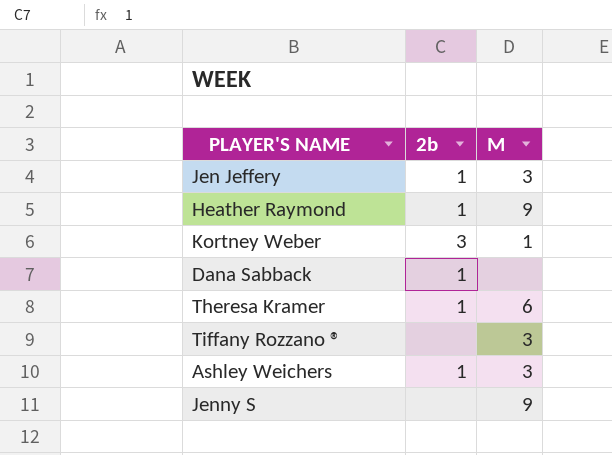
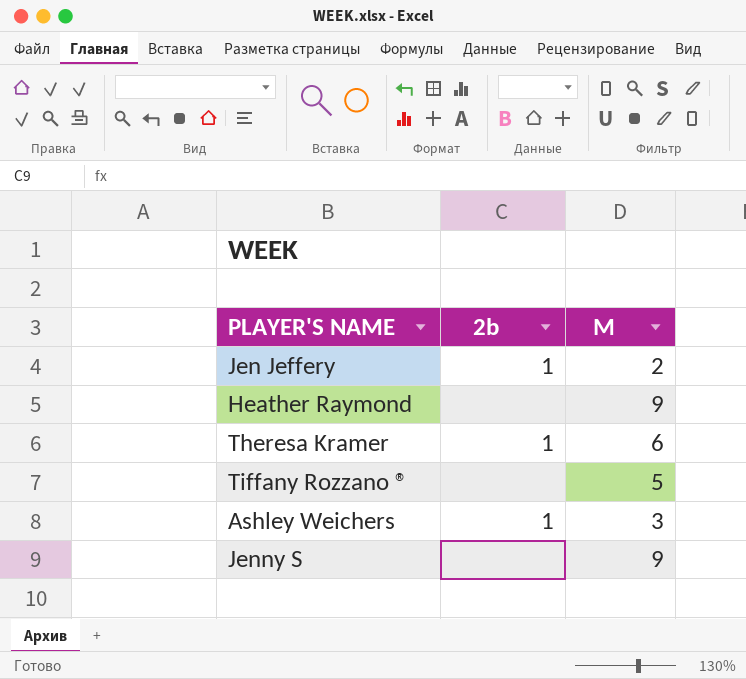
row Kortney Weber: 3 | 1 -> none
row Dana Sabback: 1 | none -> none
Jen Jeffery | M: 3 -> 2
Heather Raymond | 2b: 1 -> none
Tiffany Rozzano ® | M: 3 -> 5

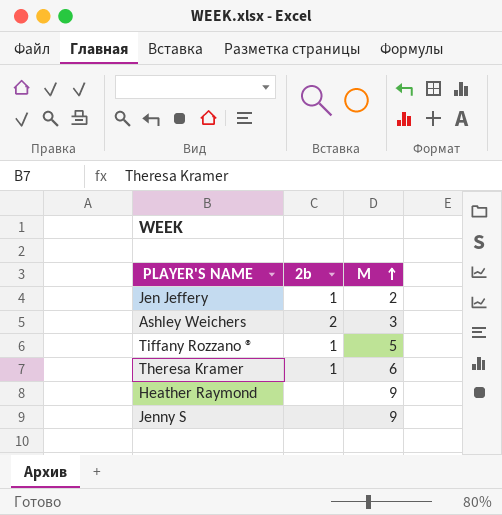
row order: none -> M ascending
Ashley Weichers | 2b: 1 -> 2
Tiffany Rozzano ® | 2b: none -> 1

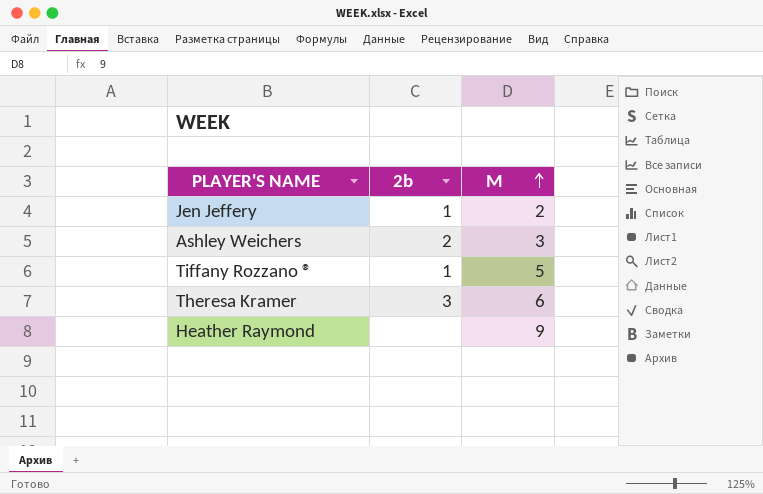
row Jenny S: none | 9 -> none
Theresa Kramer | 2b: 1 -> 3

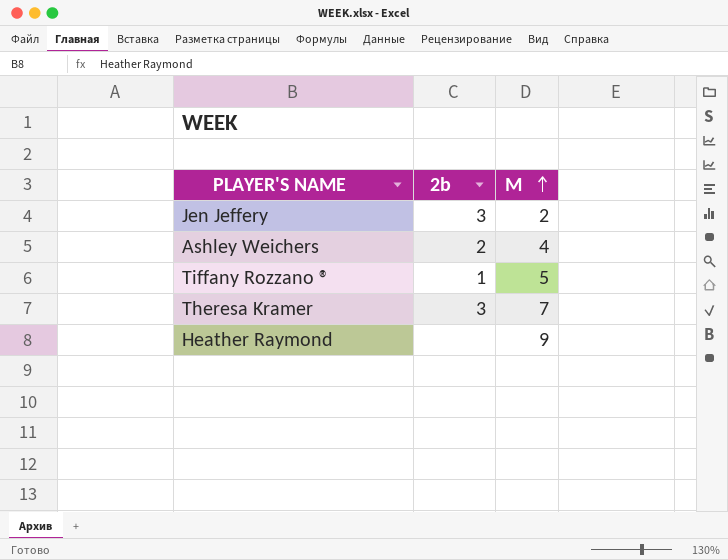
Jen Jeffery | 2b: 1 -> 3
Ashley Weichers | M: 3 -> 4
Theresa Kramer | M: 6 -> 7

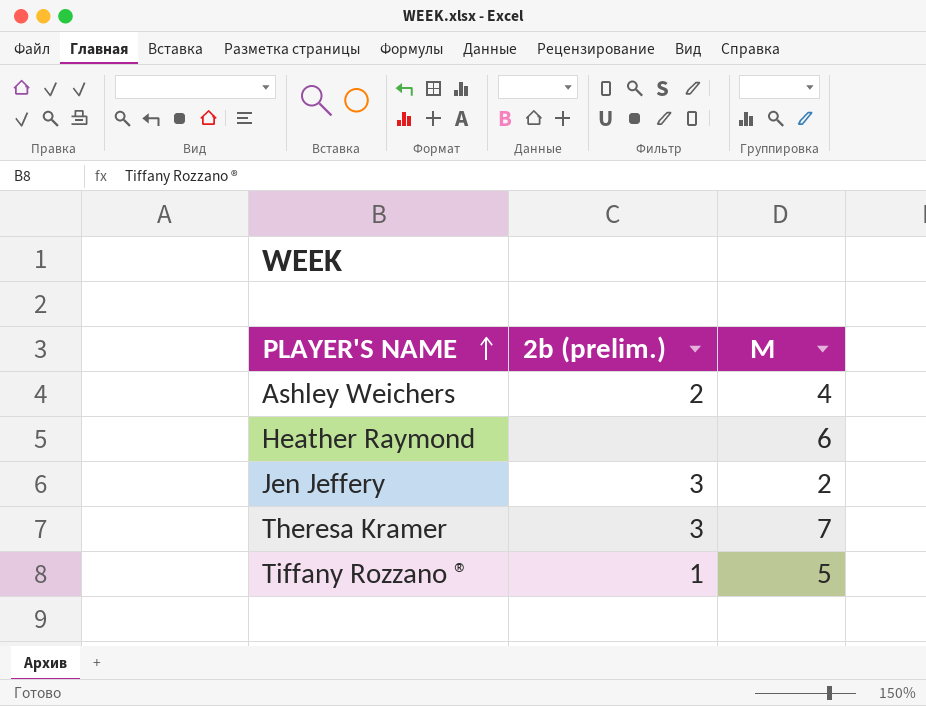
row order: M ascending -> PLAYER'S NAME ascending
column name: 2b -> 2b (prelim.)
Heather Raymond | M: 9 -> 6

